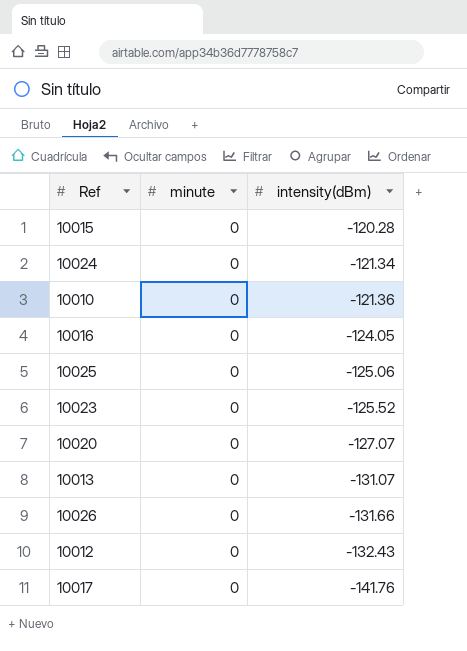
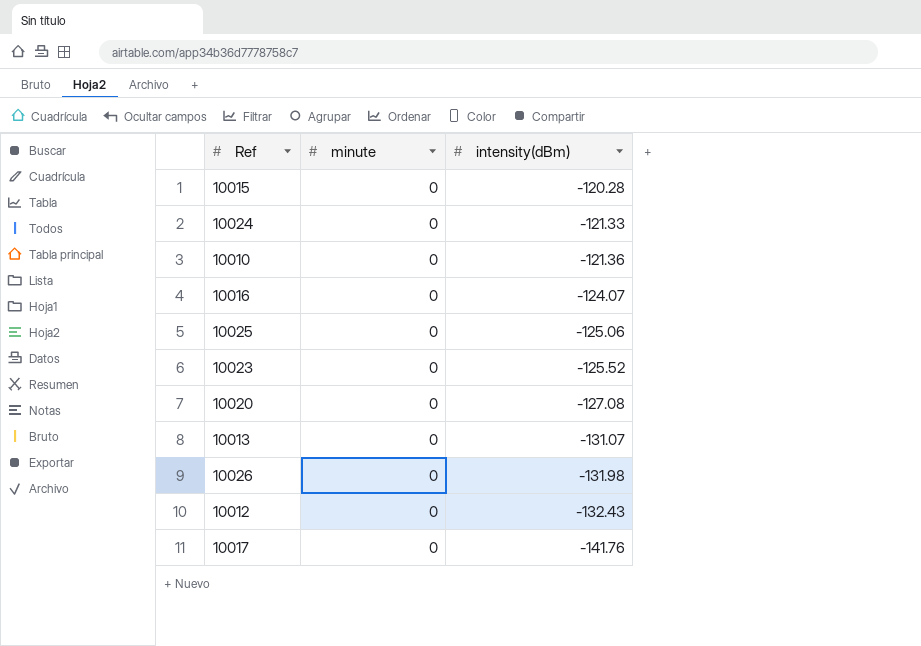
10024 | intensity(dBm): -121.34 -> -121.33
10016 | intensity(dBm): -124.05 -> -124.07
10020 | intensity(dBm): -127.07 -> -127.08
10026 | intensity(dBm): -131.66 -> -131.98

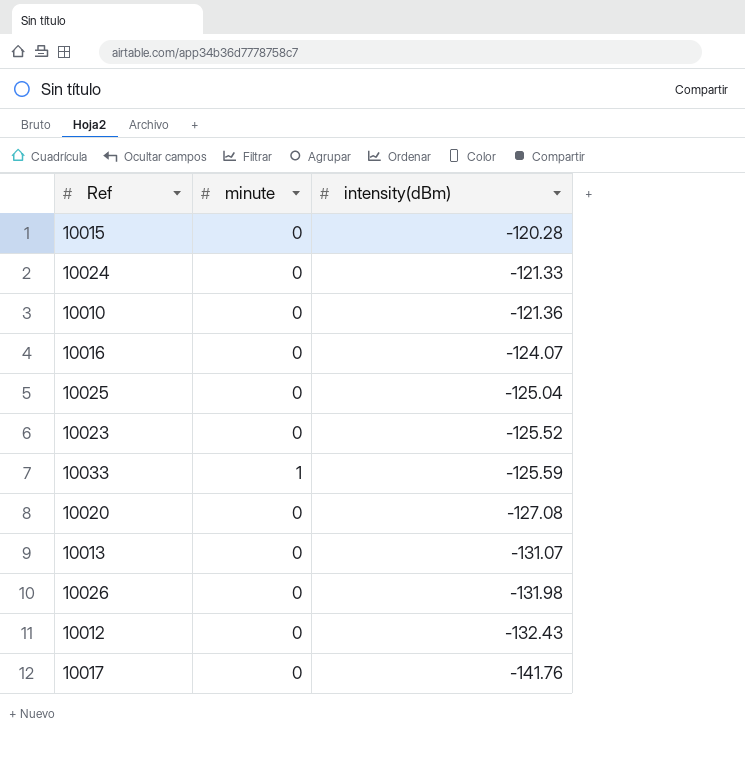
10025 | intensity(dBm): -125.06 -> -125.04
row 10033: none -> 1 | -125.59

